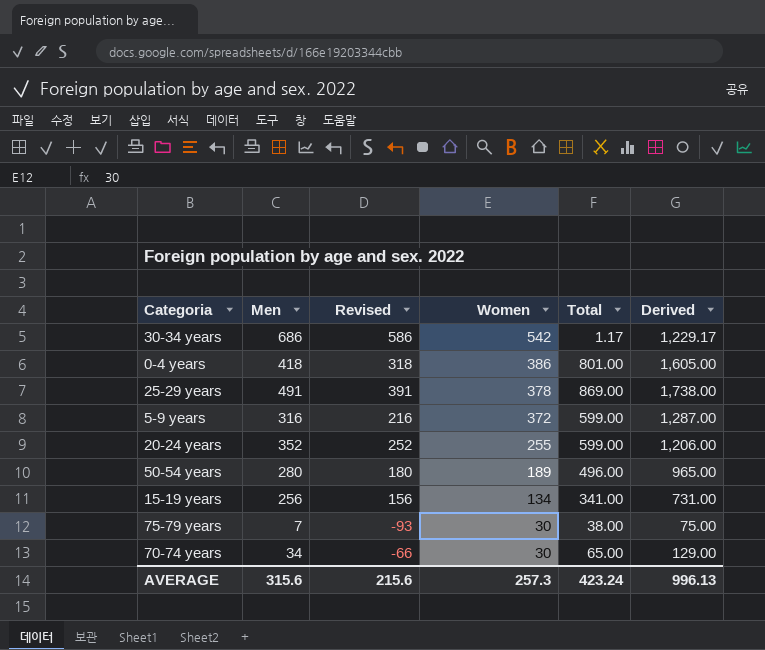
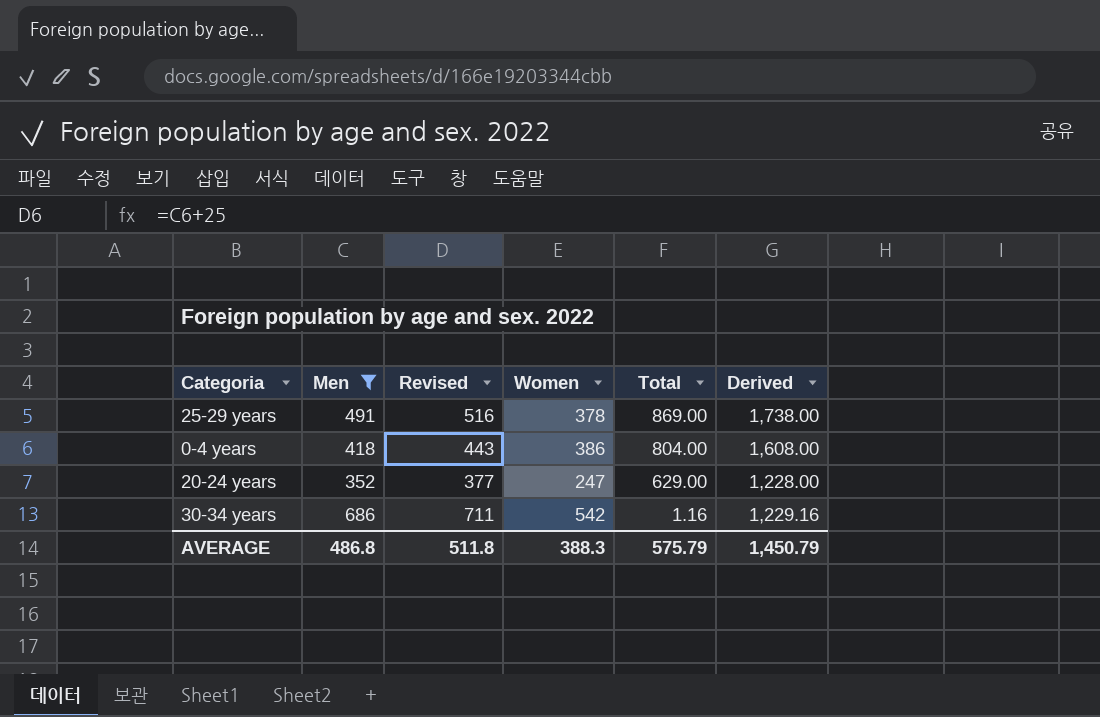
filter: none -> Men >= 352
row order: Women descending -> Total descending
column Revised | formula: [Men] - 100 -> [Men] + 25
0-4 years | Total: 801.00 -> 804.00
0-4 years | Derived: 1,605.00 -> 1,608.00
20-24 years | Women: 255 -> 247
20-24 years | Total: 599.00 -> 629.00
20-24 years | Derived: 1,206.00 -> 1,228.00
30-34 years | Total: 1.17 -> 1.16
30-34 years | Derived: 1,229.17 -> 1,229.16
AVERAGE | Men: 315.6 -> 486.8
AVERAGE | Revised: 215.6 -> 511.8
AVERAGE | Women: 257.3 -> 388.3
AVERAGE | Total: 423.24 -> 575.79
AVERAGE | Derived: 996.13 -> 1,450.79

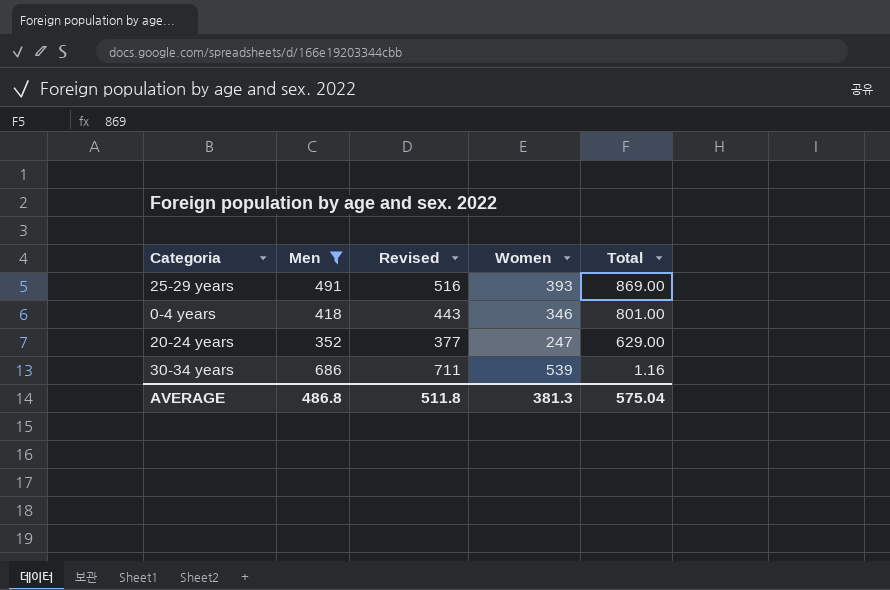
column Derived | formula: [Men] + [Women] + [Total] -> none
25-29 years | Women: 378 -> 393
0-4 years | Women: 386 -> 346
0-4 years | Total: 804.00 -> 801.00
30-34 years | Women: 542 -> 539
AVERAGE | Women: 388.3 -> 381.3
AVERAGE | Total: 575.79 -> 575.04

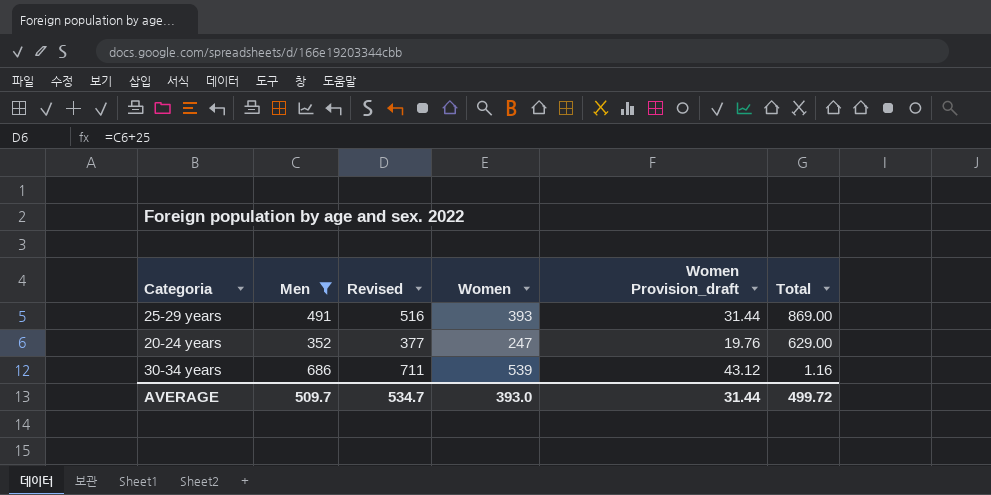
column Women Provision_draft | formula: none -> [Women] * 0.08
row 0-4 years: 418 | 443 | 346 | 801.00 -> none
AVERAGE | Men: 486.8 -> 509.7
AVERAGE | Revised: 511.8 -> 534.7
AVERAGE | Women: 381.3 -> 393.0
AVERAGE | Total: 575.04 -> 499.72

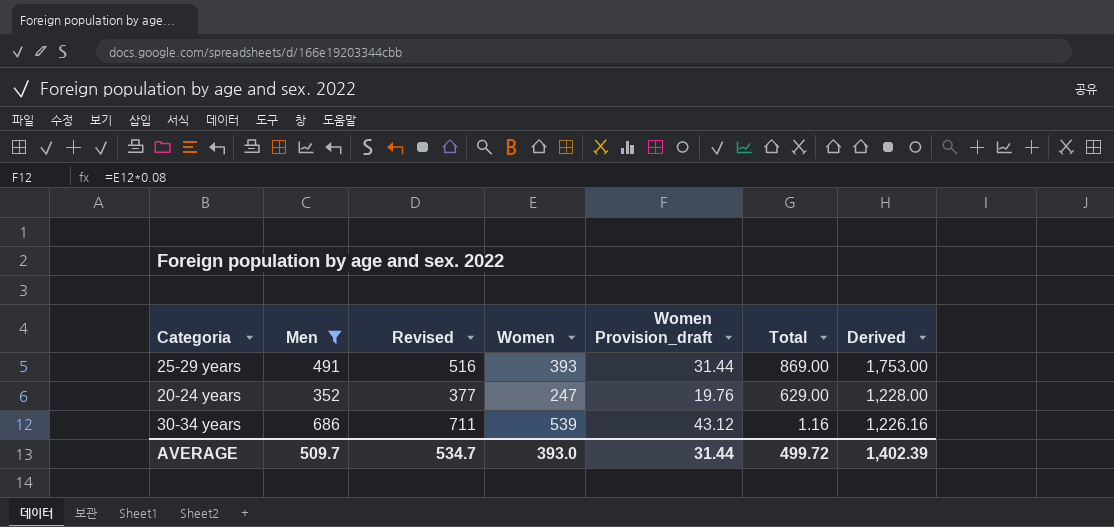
column Derived | formula: none -> [Men] + [Women] + [Total]

